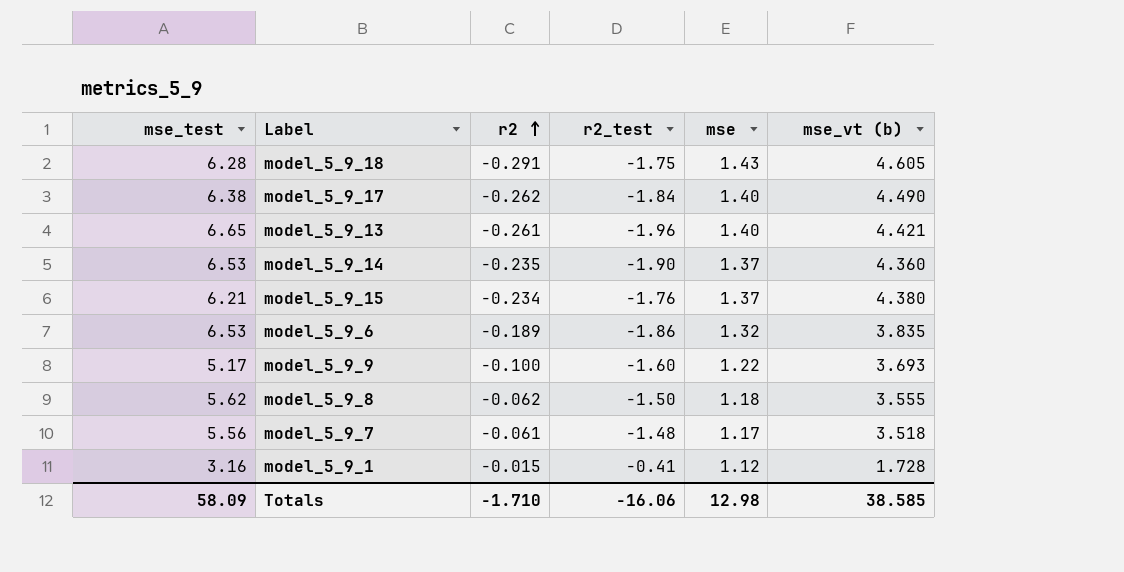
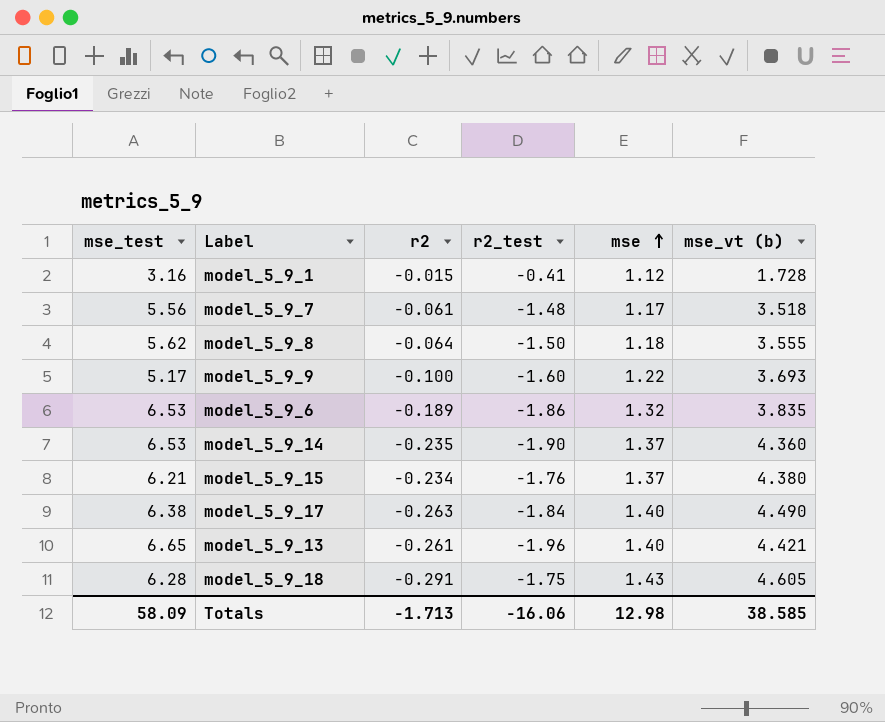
row order: r2 ascending -> mse ascending
model_5_9_8 | r2: -0.062 -> -0.064
model_5_9_17 | r2: -0.262 -> -0.263
Totals | r2: -1.710 -> -1.713

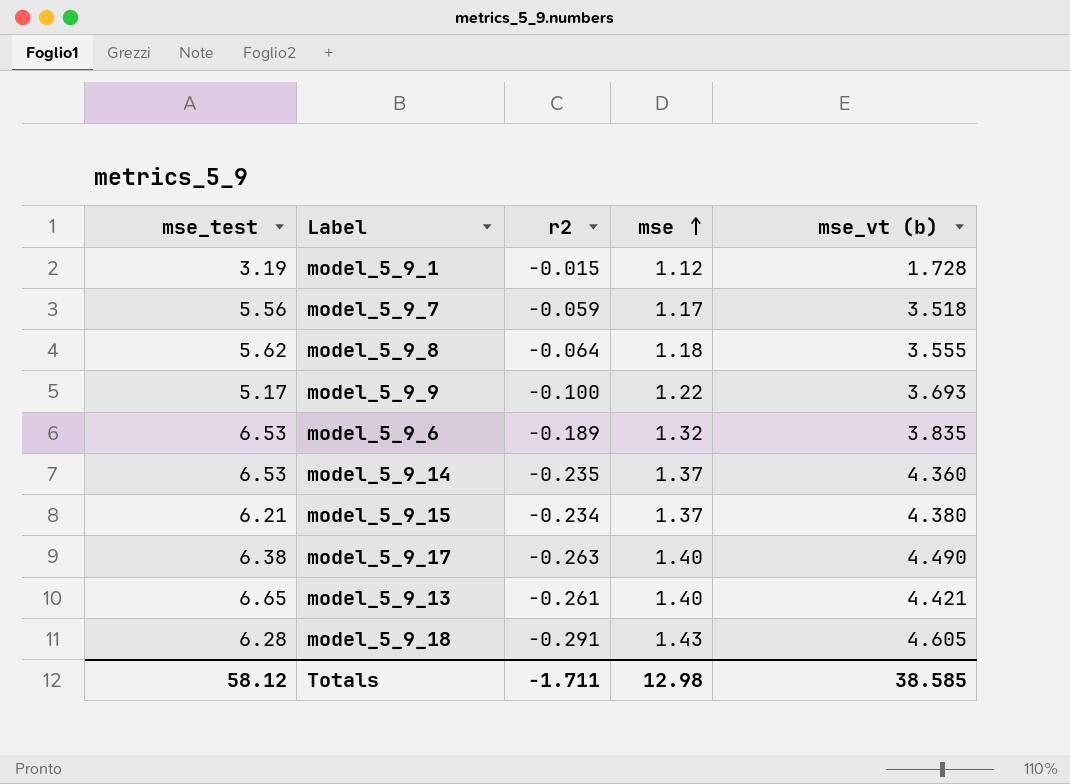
column r2_test | position: 4 -> none
model_5_9_1 | mse_test: 3.16 -> 3.19
model_5_9_7 | r2: -0.061 -> -0.059
Totals | mse_test: 58.09 -> 58.12
Totals | r2: -1.713 -> -1.711

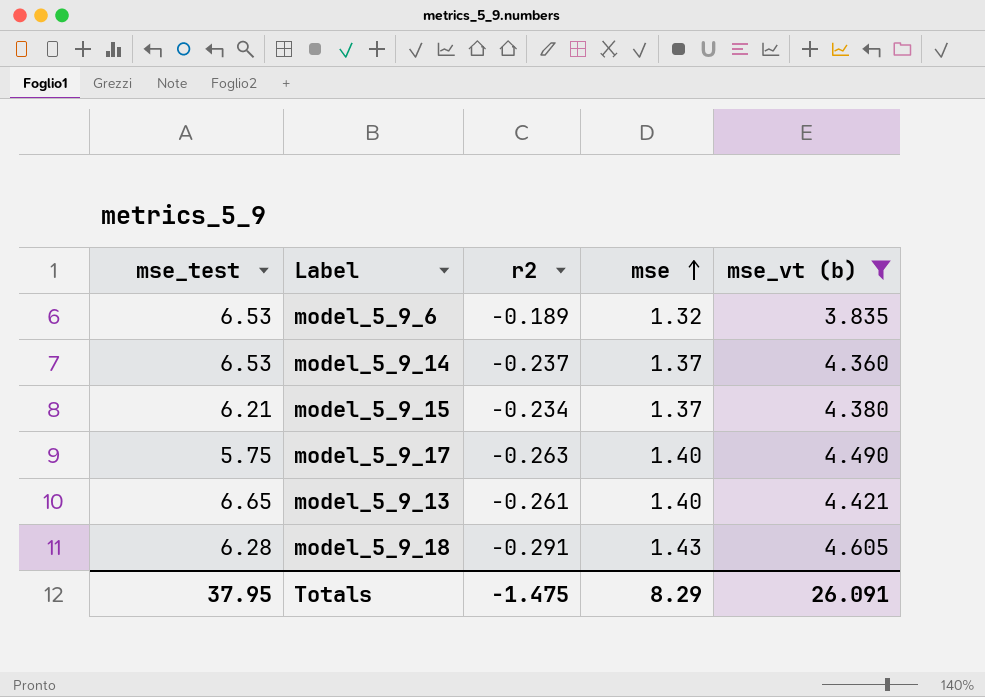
filter: none -> mse_vt (b) >= 3.835
model_5_9_14 | r2: -0.235 -> -0.237
model_5_9_17 | mse_test: 6.38 -> 5.75
Totals | mse_test: 58.12 -> 37.95
Totals | r2: -1.711 -> -1.475
Totals | mse: 12.98 -> 8.29
Totals | mse_vt (b): 38.585 -> 26.091

